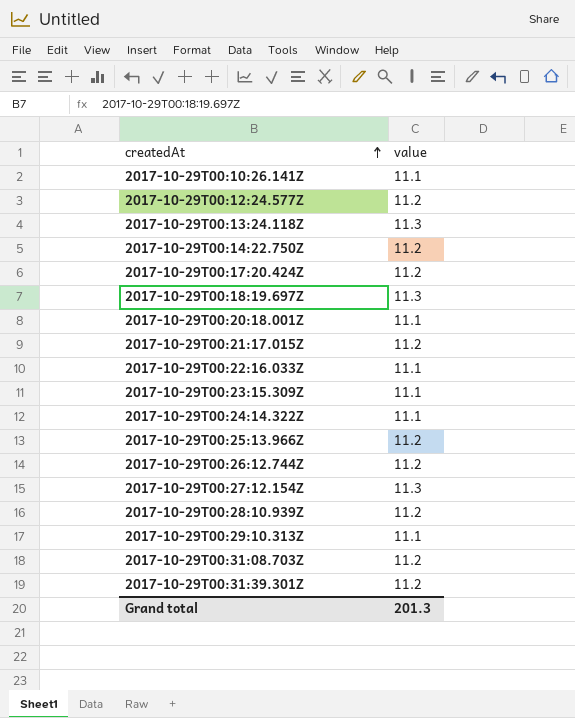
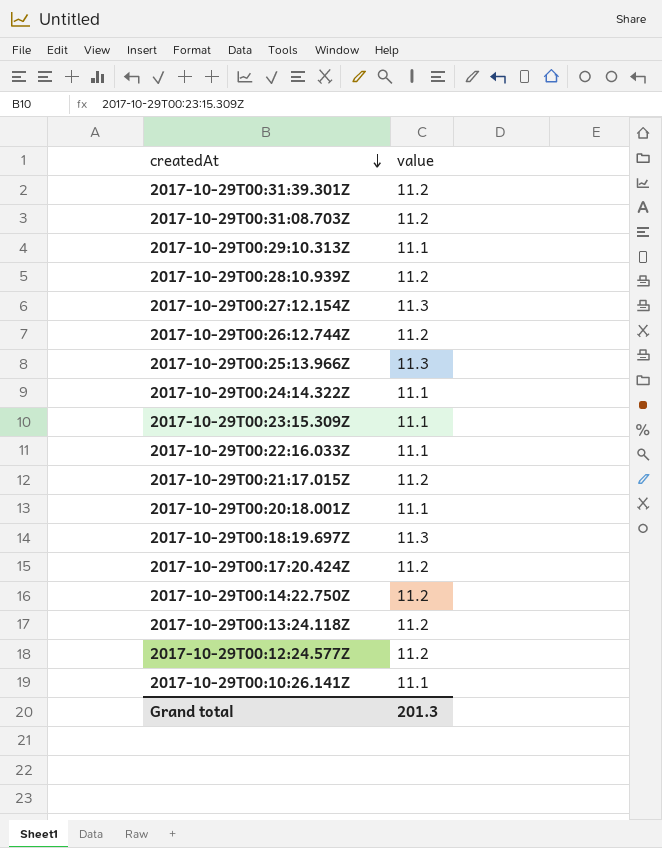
row order: createdAt ascending -> createdAt descending
2017-10-29T00:25:13.966Z | value: 11.2 -> 11.3
2017-10-29T00:13:24.118Z | value: 11.3 -> 11.2

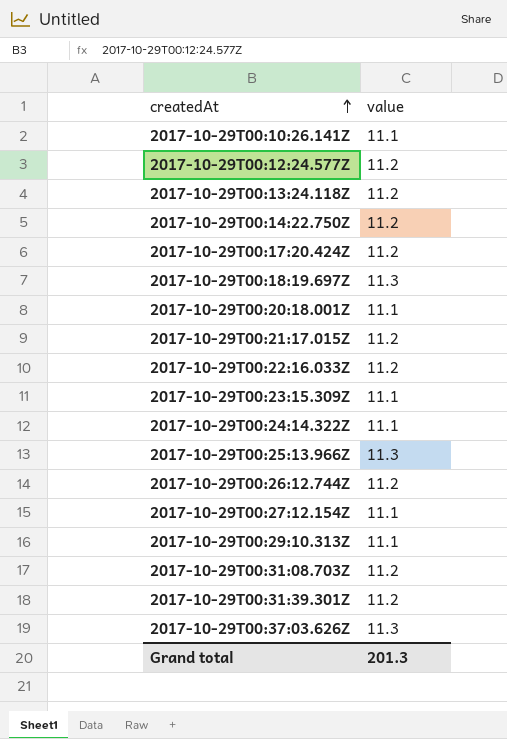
row order: createdAt descending -> createdAt ascending
row 2017-10-29T00:28:10.939Z: 11.2 -> none
2017-10-29T00:22:16.033Z | value: 11.1 -> 11.2
2017-10-29T00:27:12.154Z | value: 11.3 -> 11.1
row 2017-10-29T00:37:03.626Z: none -> 11.3

